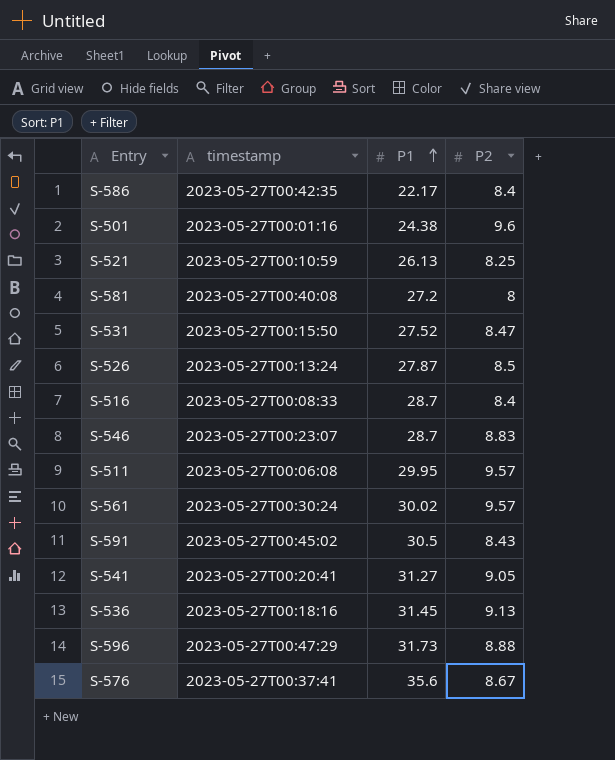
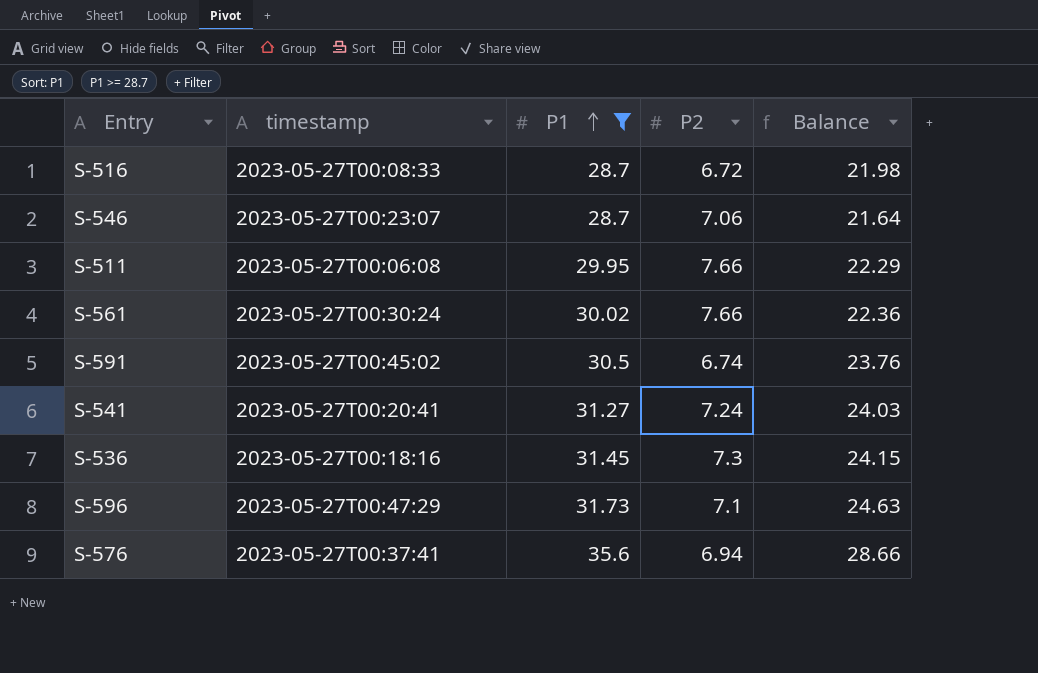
filter: none -> P1 >= 28.7
column Balance | formula: none -> [P1] - [P2]
S-516 | P2: 8.4 -> 6.72
S-546 | P2: 8.83 -> 7.06
S-511 | P2: 9.57 -> 7.66
S-561 | P2: 9.57 -> 7.66
S-591 | P2: 8.43 -> 6.74
S-541 | P2: 9.05 -> 7.24
S-536 | P2: 9.13 -> 7.3
S-596 | P2: 8.88 -> 7.1
S-576 | P2: 8.67 -> 6.94

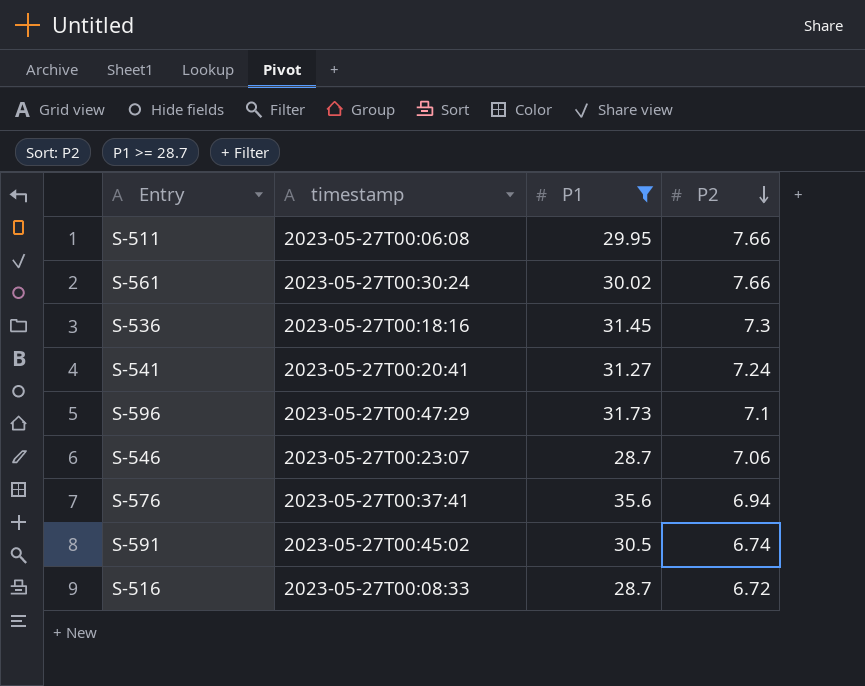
row order: P1 ascending -> P2 descending
column Balance | formula: [P1] - [P2] -> none

